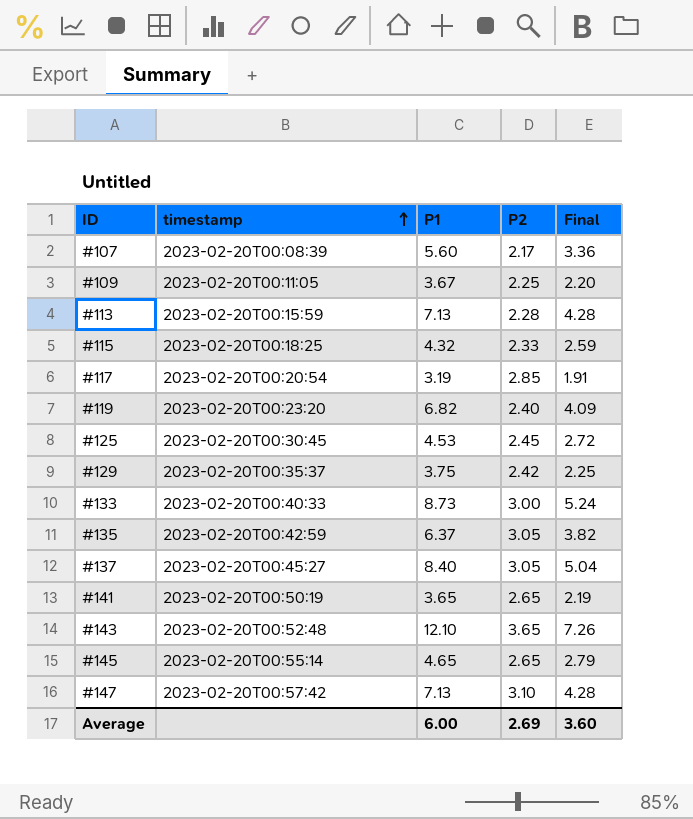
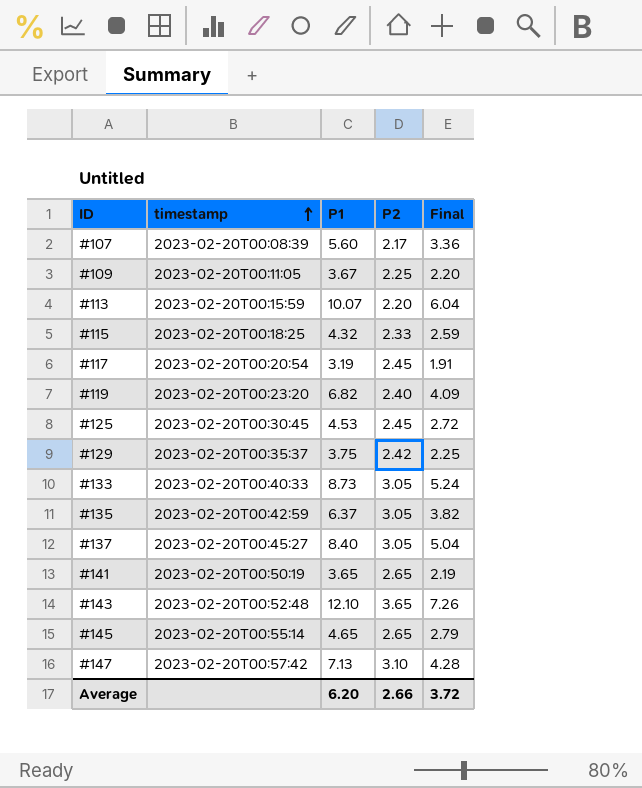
#113 | P1: 7.13 -> 10.07
#113 | P2: 2.28 -> 2.20
#113 | Final: 4.28 -> 6.04
#117 | P2: 2.85 -> 2.45
#133 | P2: 3.00 -> 3.05
Average | P1: 6.00 -> 6.20
Average | P2: 2.69 -> 2.66
Average | Final: 3.60 -> 3.72

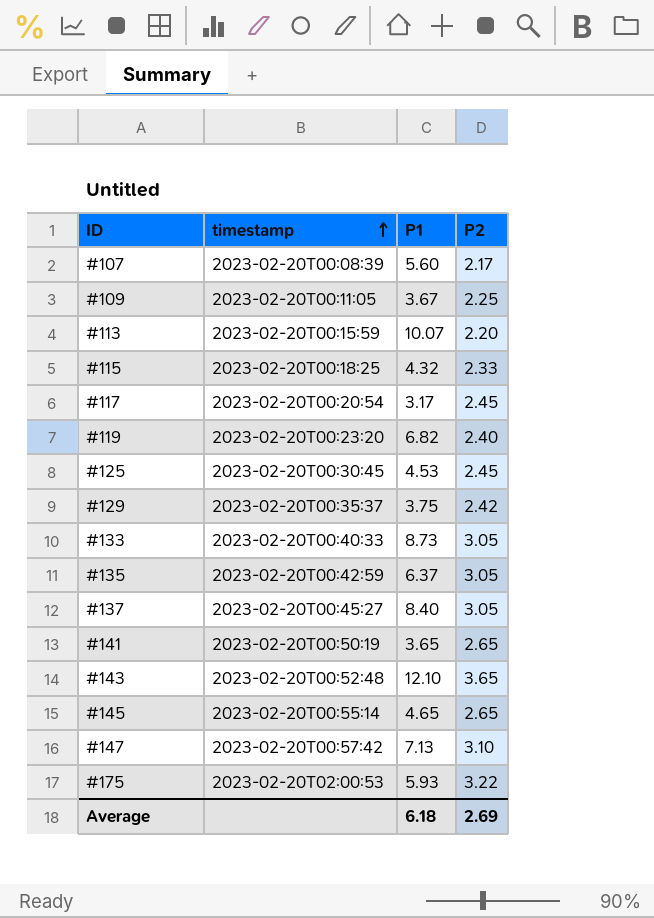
column Final | formula: [P1] * 0.6 -> none
#117 | P1: 3.19 -> 3.17
row #175: none -> 2023-02-20T02:00:53 | 5.93 | 3.22
Average | P1: 6.20 -> 6.18
Average | P2: 2.66 -> 2.69

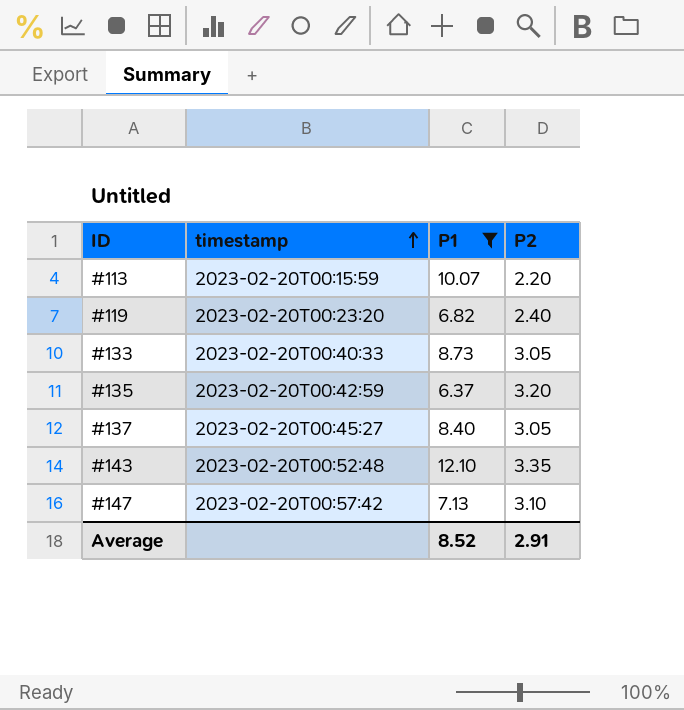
filter: none -> P1 >= 6.37
#135 | P2: 3.05 -> 3.20
#143 | P2: 3.65 -> 3.35
Average | P1: 6.18 -> 8.52
Average | P2: 2.69 -> 2.91

